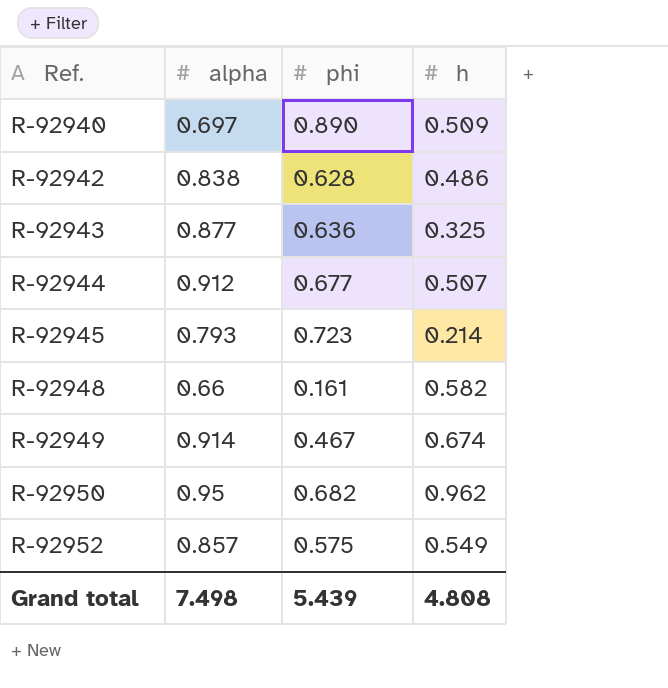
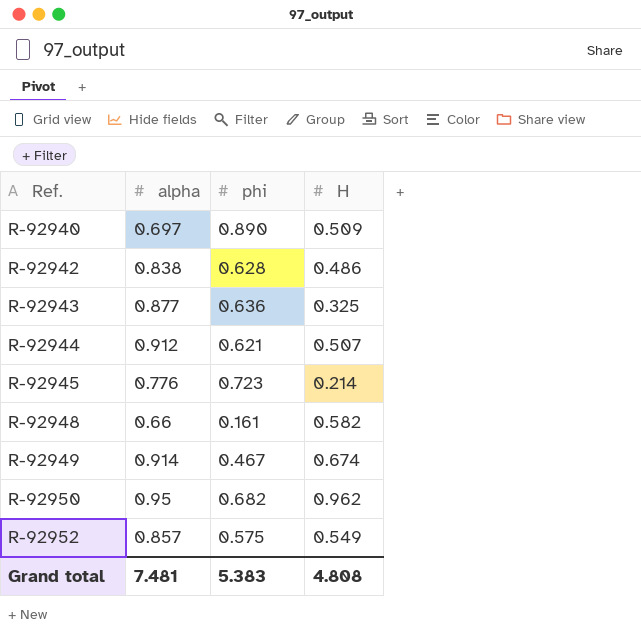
column name: h -> H
R-92944 | phi: 0.677 -> 0.621
R-92945 | alpha: 0.793 -> 0.776
Grand total | alpha: 7.498 -> 7.481
Grand total | phi: 5.439 -> 5.383

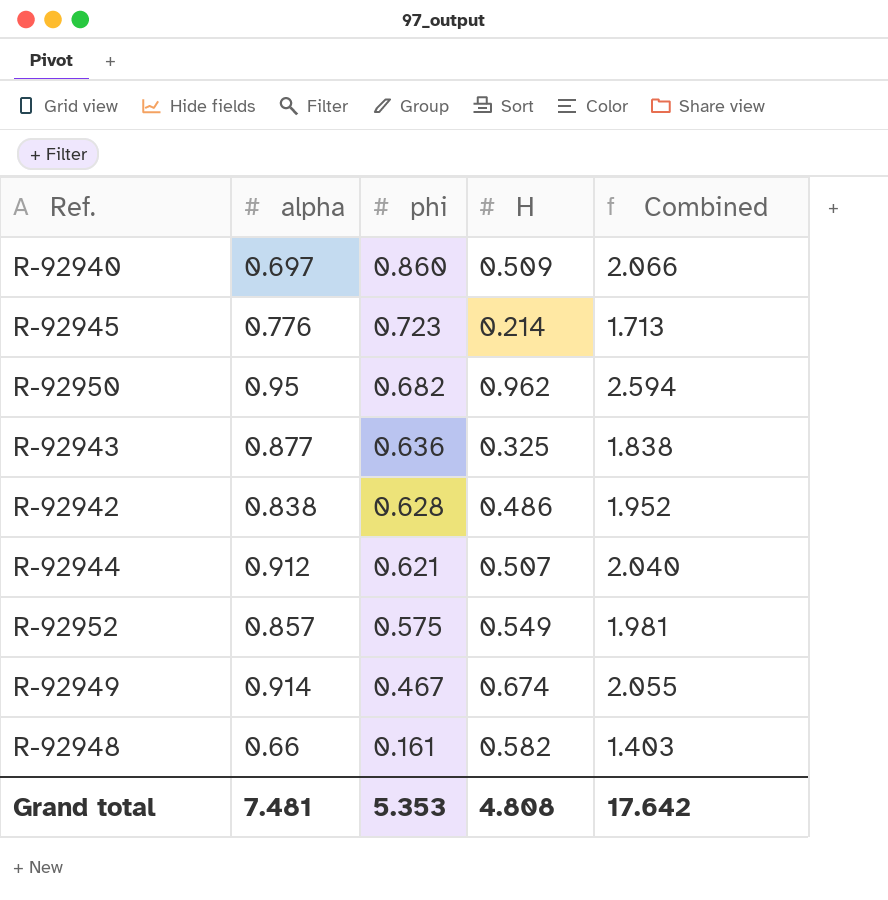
row order: Ref. ascending -> phi descending
column Combined | formula: none -> [alpha] + [phi] + [H]
R-92940 | phi: 0.890 -> 0.860
Grand total | phi: 5.383 -> 5.353

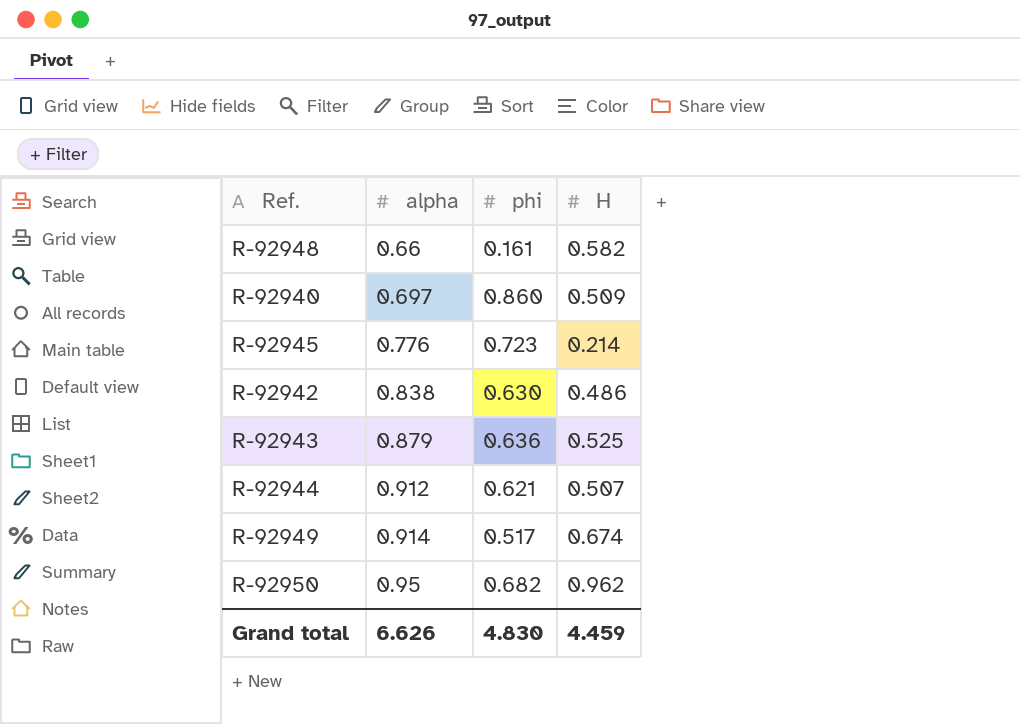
row order: phi descending -> alpha ascending
column Combined | formula: [alpha] + [phi] + [H] -> none
row R-92952: 0.857 | 0.575 | 0.549 | 1.981 -> none
R-92942 | phi: 0.628 -> 0.630
R-92943 | alpha: 0.877 -> 0.879
R-92943 | H: 0.325 -> 0.525
R-92949 | phi: 0.467 -> 0.517
Grand total | alpha: 7.481 -> 6.626
Grand total | phi: 5.353 -> 4.830
Grand total | H: 4.808 -> 4.459

